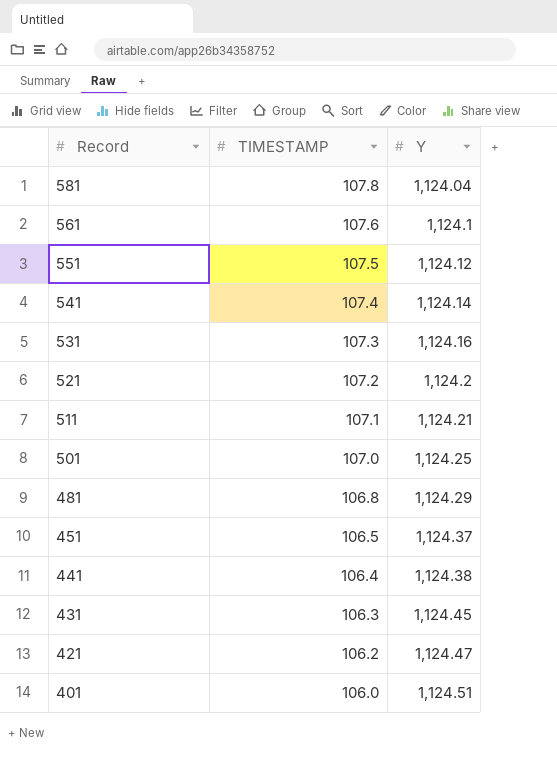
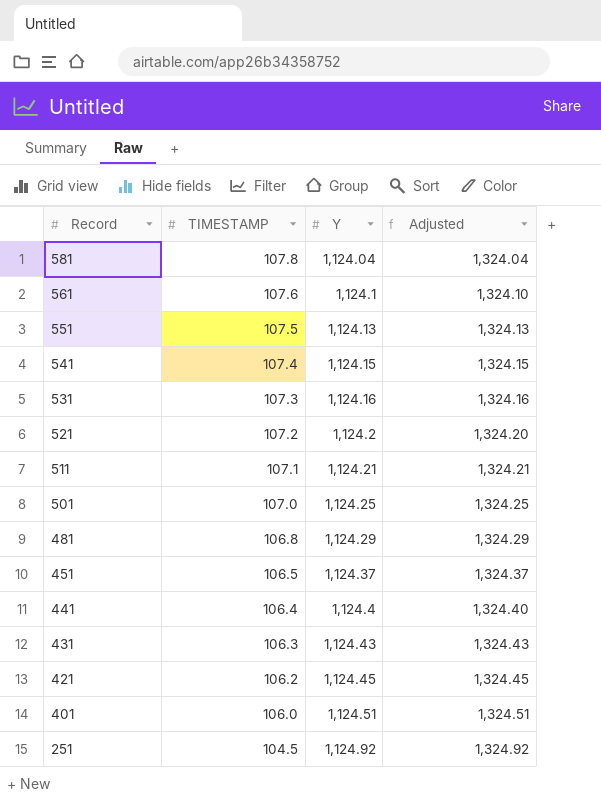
column Adjusted | formula: none -> [Y] + 200
551 | Y: 1,124.12 -> 1,124.13
541 | Y: 1,124.14 -> 1,124.15
441 | Y: 1,124.38 -> 1,124.4
431 | Y: 1,124.45 -> 1,124.43
421 | Y: 1,124.47 -> 1,124.45
row 251: none -> 104.5 | 1,124.92 | 1,324.92

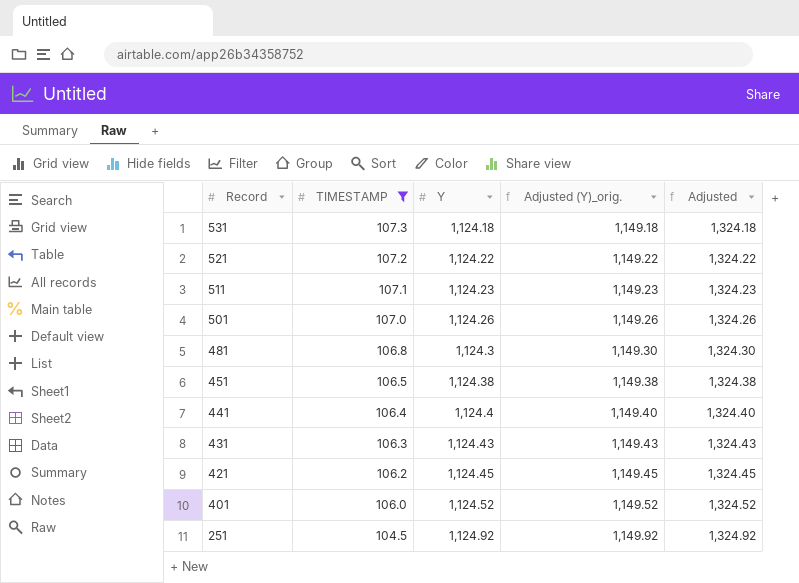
filter: none -> TIMESTAMP <= 107.3
column Adjusted (Y)_orig. | formula: none -> [Y] + 25
531 | Y: 1,124.16 -> 1,124.18
531 | Adjusted: 1,324.16 -> 1,324.18
521 | Y: 1,124.2 -> 1,124.22
521 | Adjusted: 1,324.20 -> 1,324.22
511 | Y: 1,124.21 -> 1,124.23
511 | Adjusted: 1,324.21 -> 1,324.23
501 | Y: 1,124.25 -> 1,124.26
501 | Adjusted: 1,324.25 -> 1,324.26
481 | Y: 1,124.29 -> 1,124.3
481 | Adjusted: 1,324.29 -> 1,324.30
451 | Y: 1,124.37 -> 1,124.38
451 | Adjusted: 1,324.37 -> 1,324.38
401 | Y: 1,124.51 -> 1,124.52
401 | Adjusted: 1,324.51 -> 1,324.52

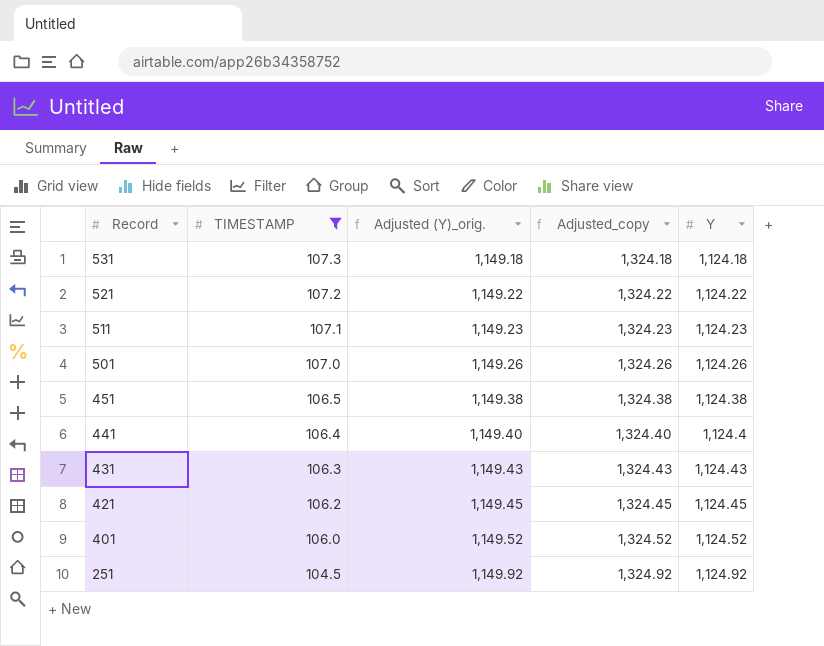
column name: Adjusted -> Adjusted_copy
column Y | position: 3 -> 5
row 481: 106.8 | 1,124.3 | 1,149.30 | 1,324.30 -> none

